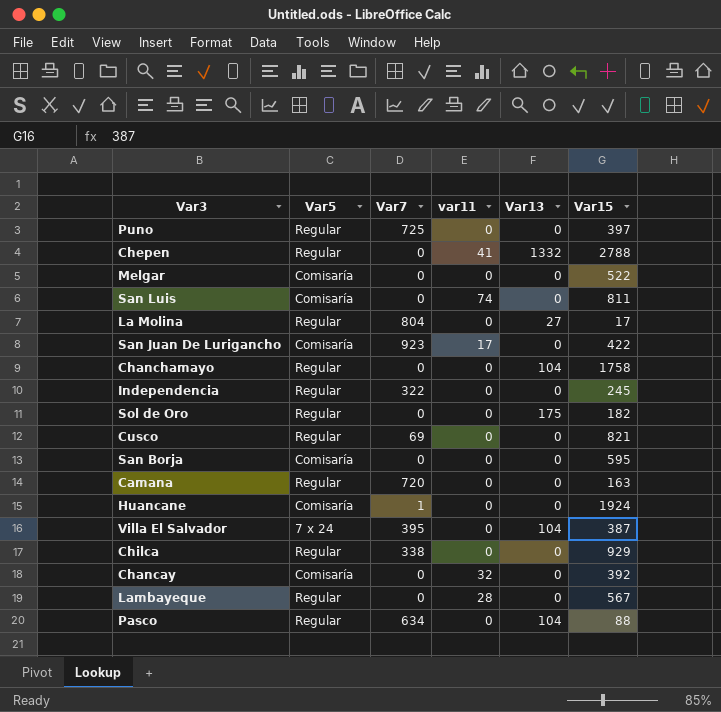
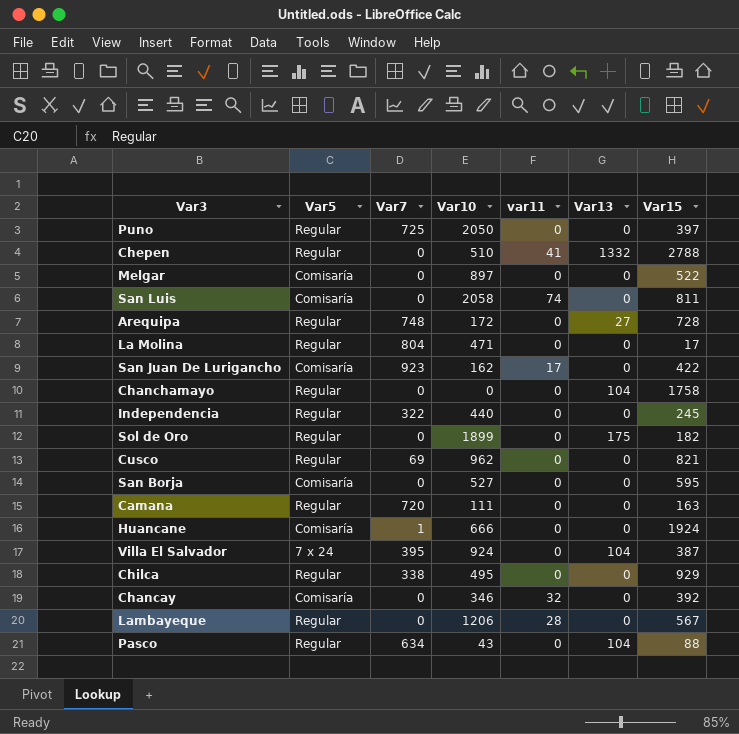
column Var10 | position: none -> 4
row Arequipa: none -> Regular | 748 | 172 | 0 | 27 | 728
La Molina | Var13: 27 -> 0

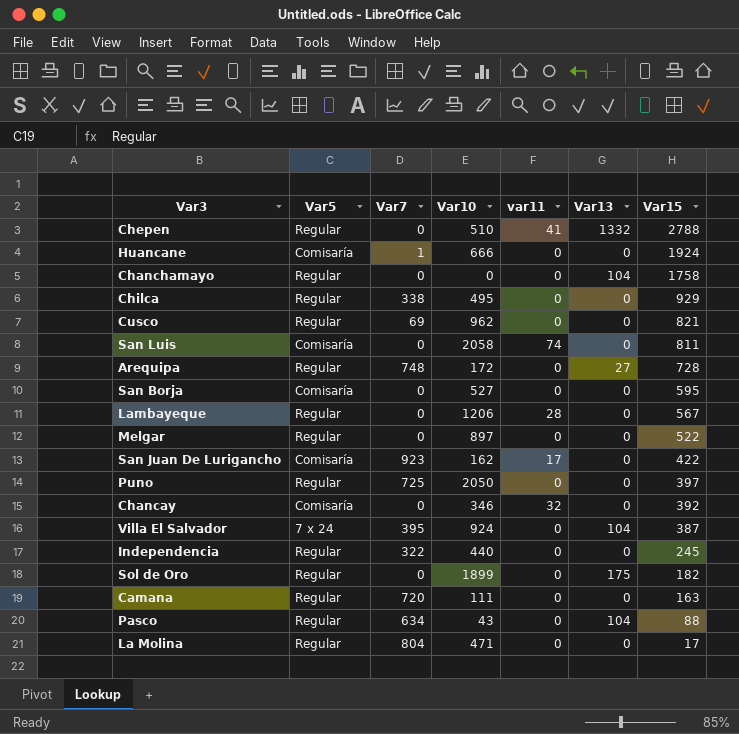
row order: none -> Var15 descending
Melgar | Var5: Comisaría -> Regular

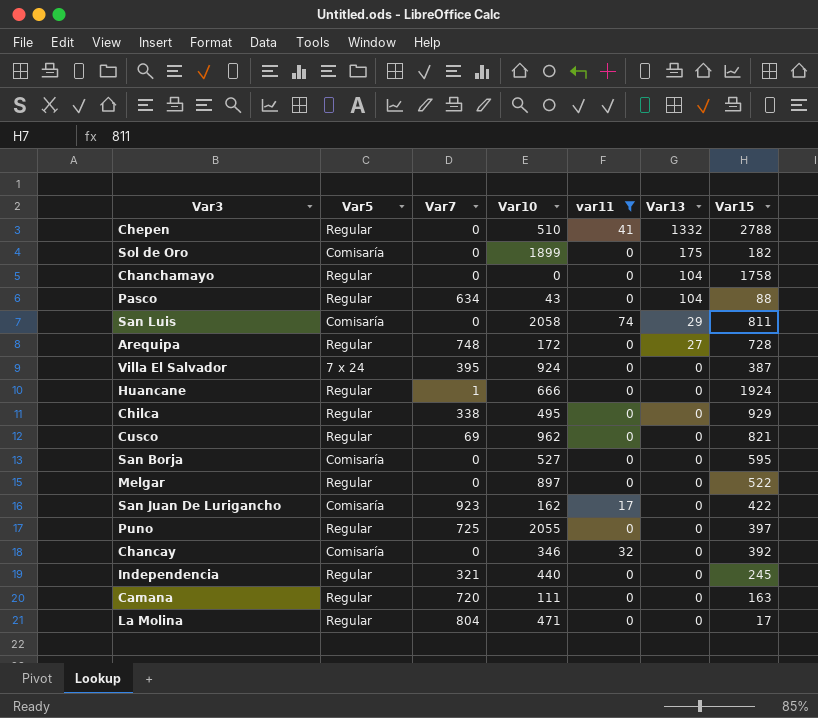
filter: none -> var11 != 28
row order: Var15 descending -> Var13 descending
Sol de Oro | Var5: Regular -> Comisaría
San Luis | Var13: 0 -> 29
Villa El Salvador | Var13: 104 -> 0
Huancane | Var5: Comisaría -> Regular
Puno | Var10: 2050 -> 2055
Independencia | Var7: 322 -> 321

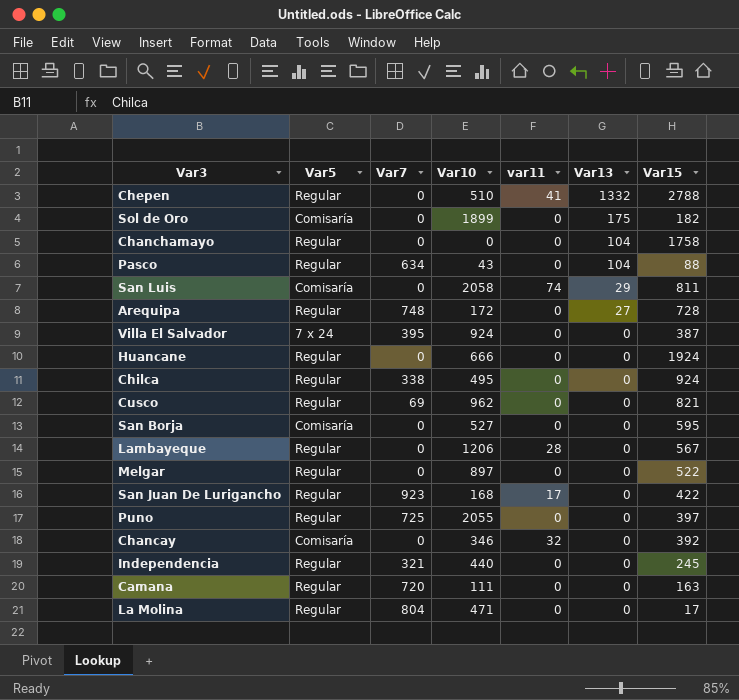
filter: var11 != 28 -> none
Huancane | Var7: 1 -> 0
Chilca | Var15: 929 -> 924
San Juan De Lurigancho | Var5: Comisaría -> Regular
San Juan De Lurigancho | Var10: 162 -> 168

